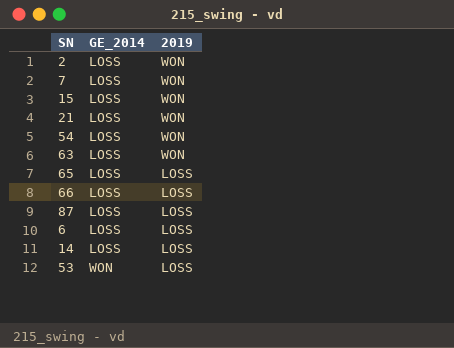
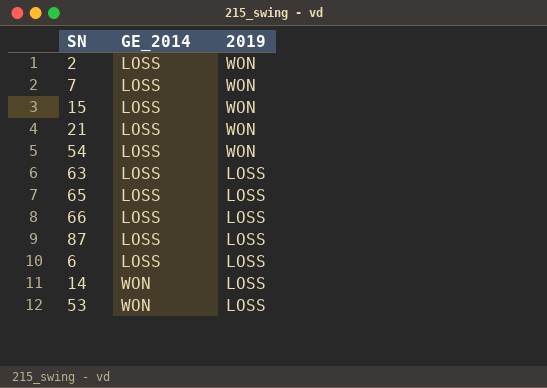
63 | 2019: WON -> LOSS
14 | GE_2014: LOSS -> WON

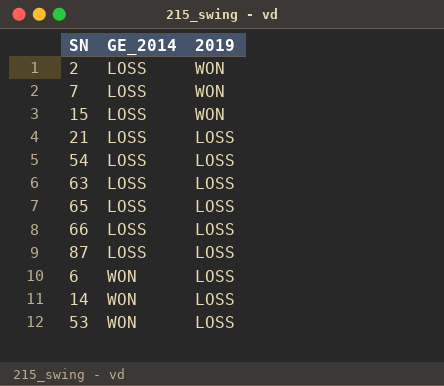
21 | 2019: WON -> LOSS
54 | 2019: WON -> LOSS
6 | GE_2014: LOSS -> WON

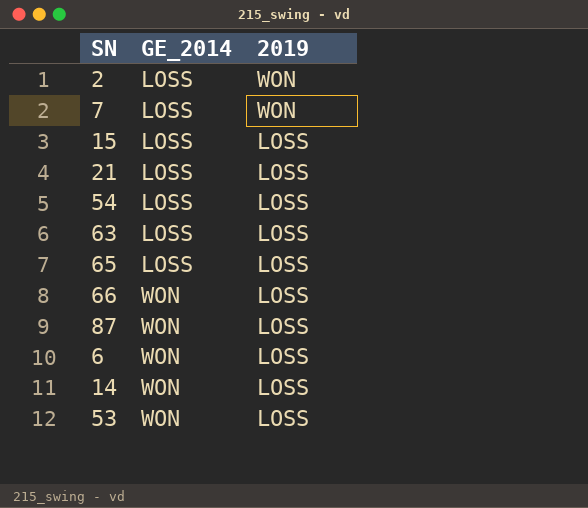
15 | 2019: WON -> LOSS
66 | GE_2014: LOSS -> WON
87 | GE_2014: LOSS -> WON

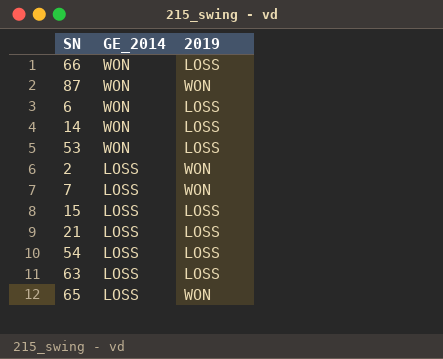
row order: GE_2014 ascending -> GE_2014 descending
87 | 2019: LOSS -> WON
65 | 2019: LOSS -> WON

